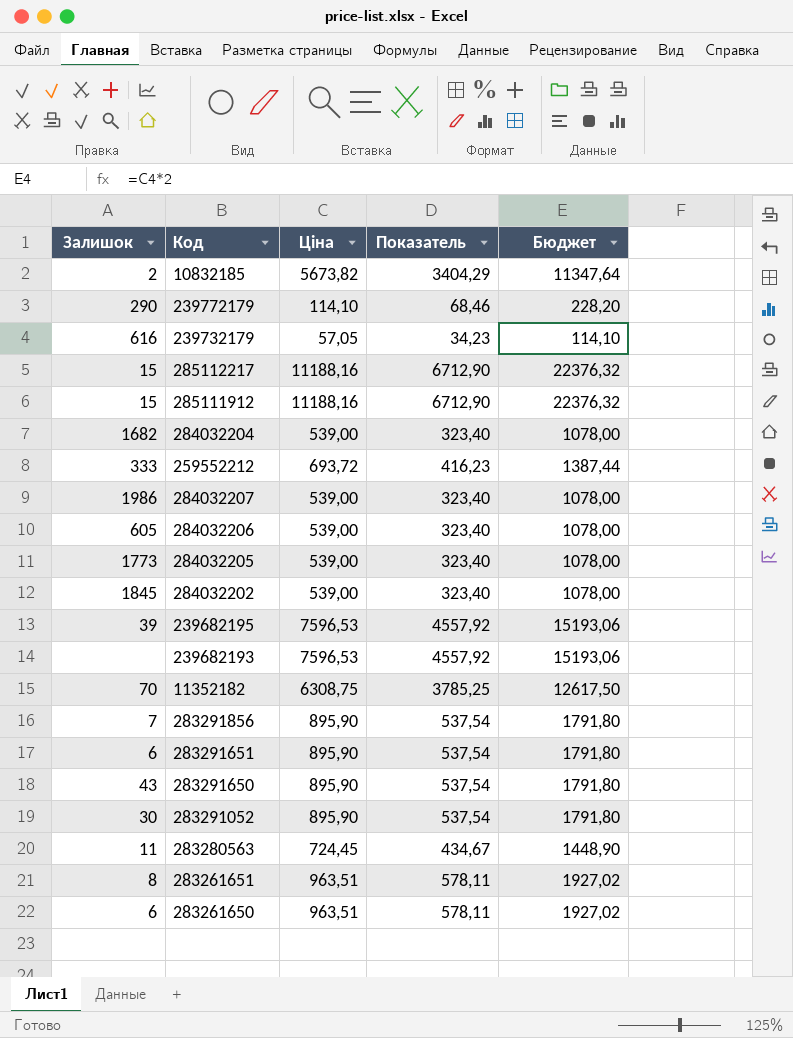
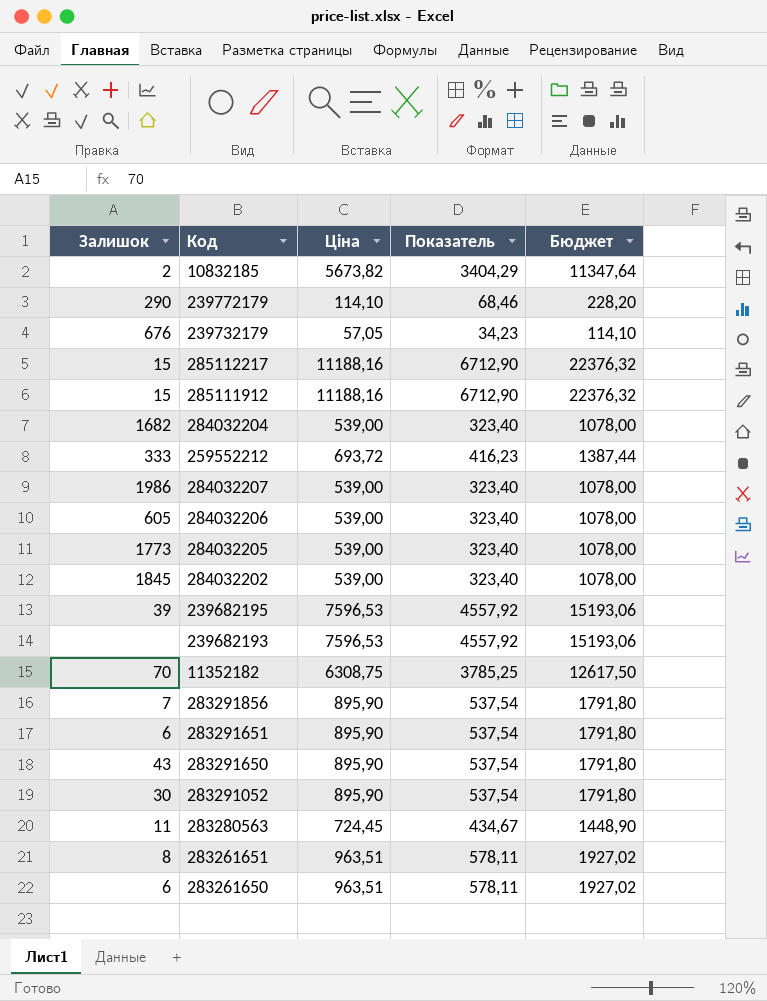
239732179 | Залишок: 616 -> 676

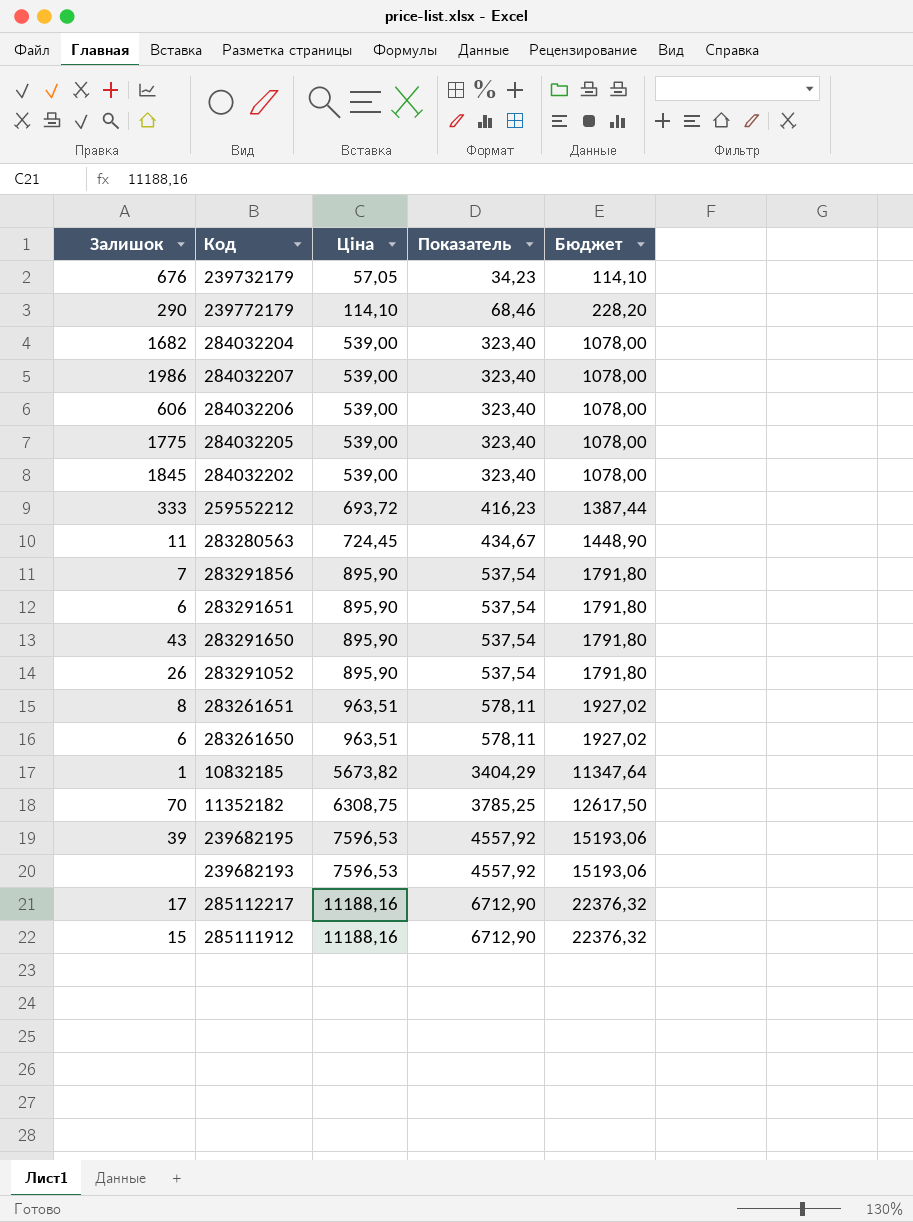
row order: none -> Ціна ascending
284032206 | Залишок: 605 -> 606
284032205 | Залишок: 1773 -> 1775
283291052 | Залишок: 30 -> 26
10832185 | Залишок: 2 -> 1
285112217 | Залишок: 15 -> 17

